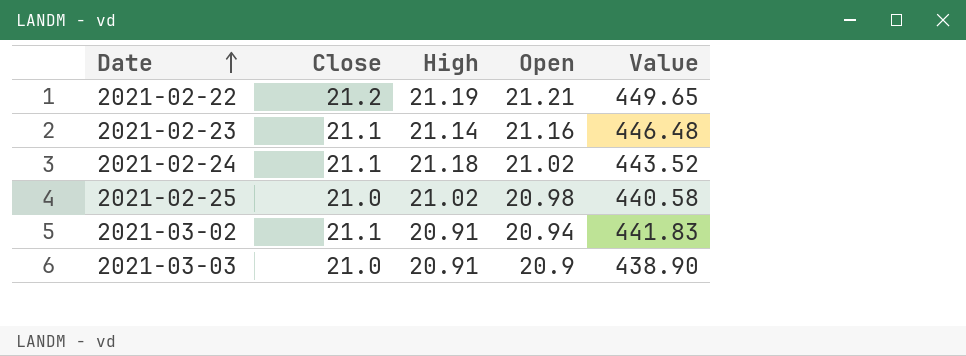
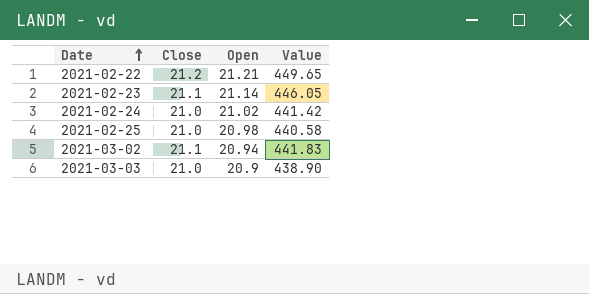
column High | position: 3 -> none
2021-02-23 | Open: 21.16 -> 21.14
2021-02-23 | Value: 446.48 -> 446.05
2021-02-24 | Close: 21.1 -> 21.0
2021-02-24 | Value: 443.52 -> 441.42

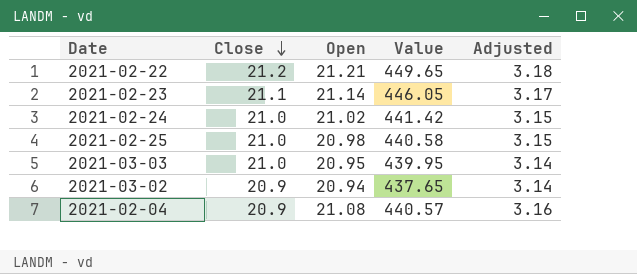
row order: Date ascending -> Close descending
column Adjusted | formula: none -> [Open] * 0.15
2021-03-03 | Open: 20.9 -> 20.95
2021-03-03 | Value: 438.90 -> 439.95
2021-03-02 | Close: 21.1 -> 20.9
2021-03-02 | Value: 441.83 -> 437.65
row 2021-02-04: none -> 20.9 | 21.08 | 440.57 | 3.16

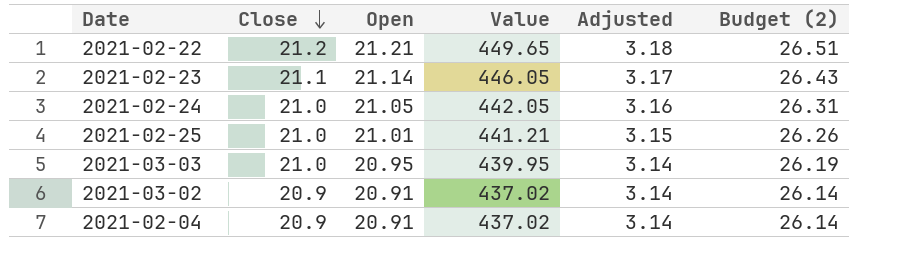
column Budget (2) | formula: none -> [Open] * 1.25
2021-02-24 | Open: 21.02 -> 21.05
2021-02-24 | Value: 441.42 -> 442.05
2021-02-24 | Adjusted: 3.15 -> 3.16
2021-02-25 | Open: 20.98 -> 21.01
2021-02-25 | Value: 440.58 -> 441.21
2021-03-02 | Open: 20.94 -> 20.91
2021-03-02 | Value: 437.65 -> 437.02
2021-02-04 | Open: 21.08 -> 20.91
2021-02-04 | Value: 440.57 -> 437.02
2021-02-04 | Adjusted: 3.16 -> 3.14

